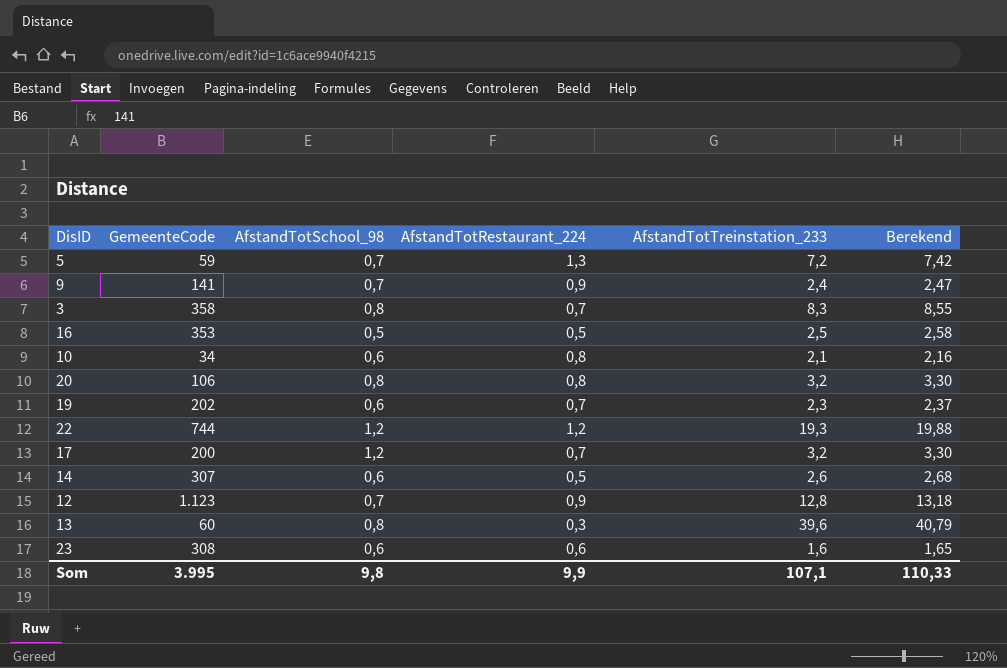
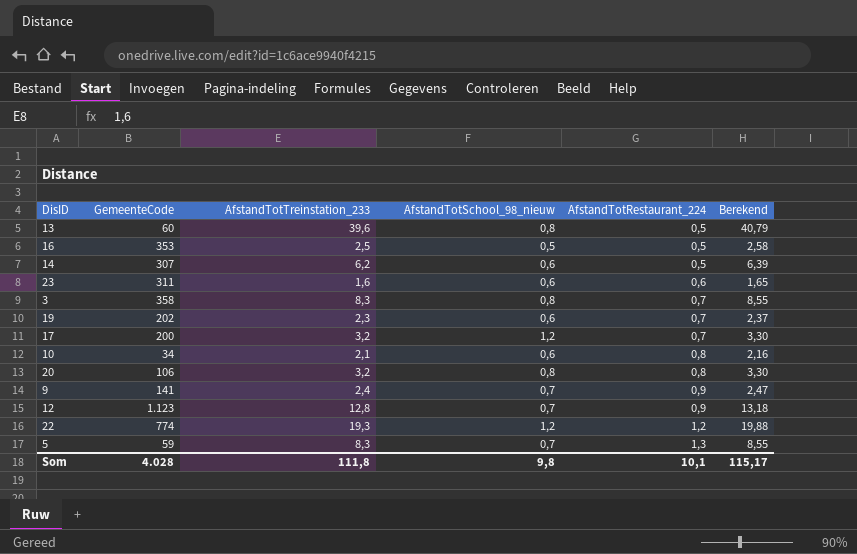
row order: none -> AfstandTotRestaurant_224 ascending
column AfstandTotTreinstation_233 | position: 5 -> 3
column name: AfstandTotSchool_98 -> AfstandTotSchool_98_nieuw
13 | AfstandTotRestaurant_224: 0,3 -> 0,5
14 | AfstandTotTreinstation_233: 2,6 -> 6,2
14 | Berekend: 2,68 -> 6,39
23 | GemeenteCode: 308 -> 311
22 | GemeenteCode: 744 -> 774
5 | AfstandTotTreinstation_233: 7,2 -> 8,3
5 | Berekend: 7,42 -> 8,55
Som | GemeenteCode: 3.995 -> 4.028
Som | AfstandTotTreinstation_233: 107,1 -> 111,8
Som | AfstandTotRestaurant_224: 9,9 -> 10,1
Som | Berekend: 110,33 -> 115,17

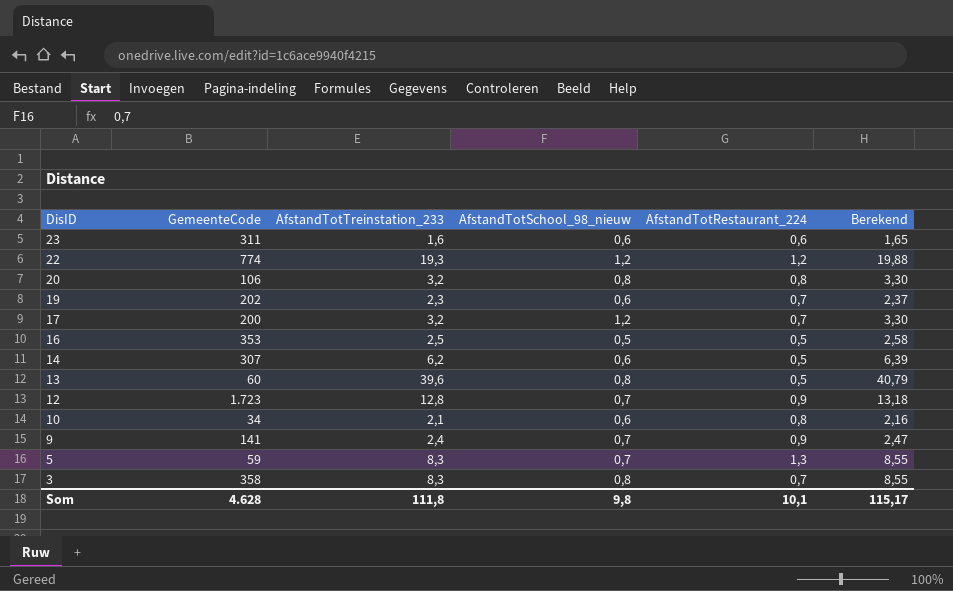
row order: AfstandTotRestaurant_224 ascending -> DisID descending
12 | GemeenteCode: 1.123 -> 1.723
Som | GemeenteCode: 4.028 -> 4.628

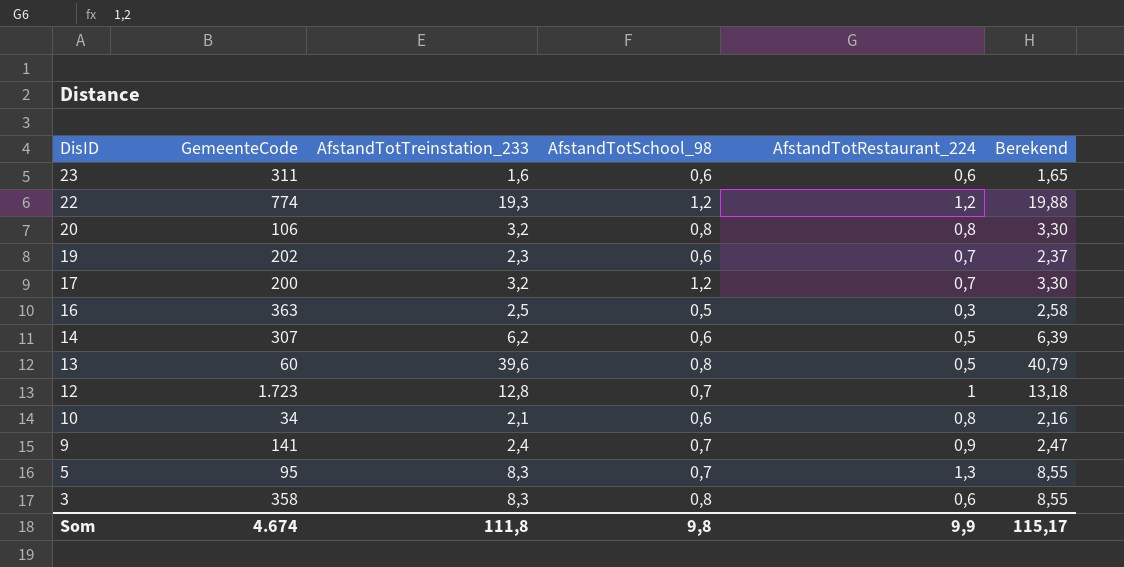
column name: AfstandTotSchool_98_nieuw -> AfstandTotSchool_98
16 | GemeenteCode: 353 -> 363
16 | AfstandTotRestaurant_224: 0,5 -> 0,3
12 | AfstandTotRestaurant_224: 0,9 -> 1
5 | GemeenteCode: 59 -> 95
3 | AfstandTotRestaurant_224: 0,7 -> 0,6
Som | GemeenteCode: 4.628 -> 4.674
Som | AfstandTotRestaurant_224: 10,1 -> 9,9

